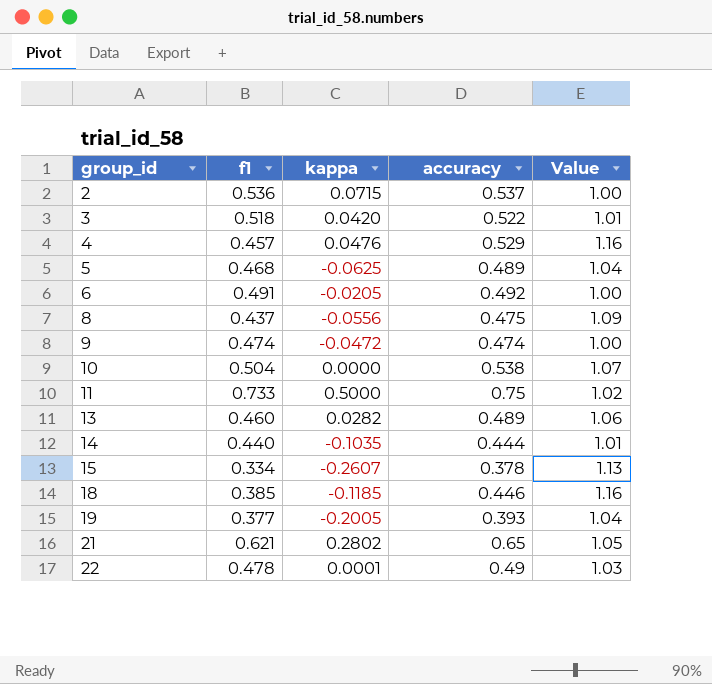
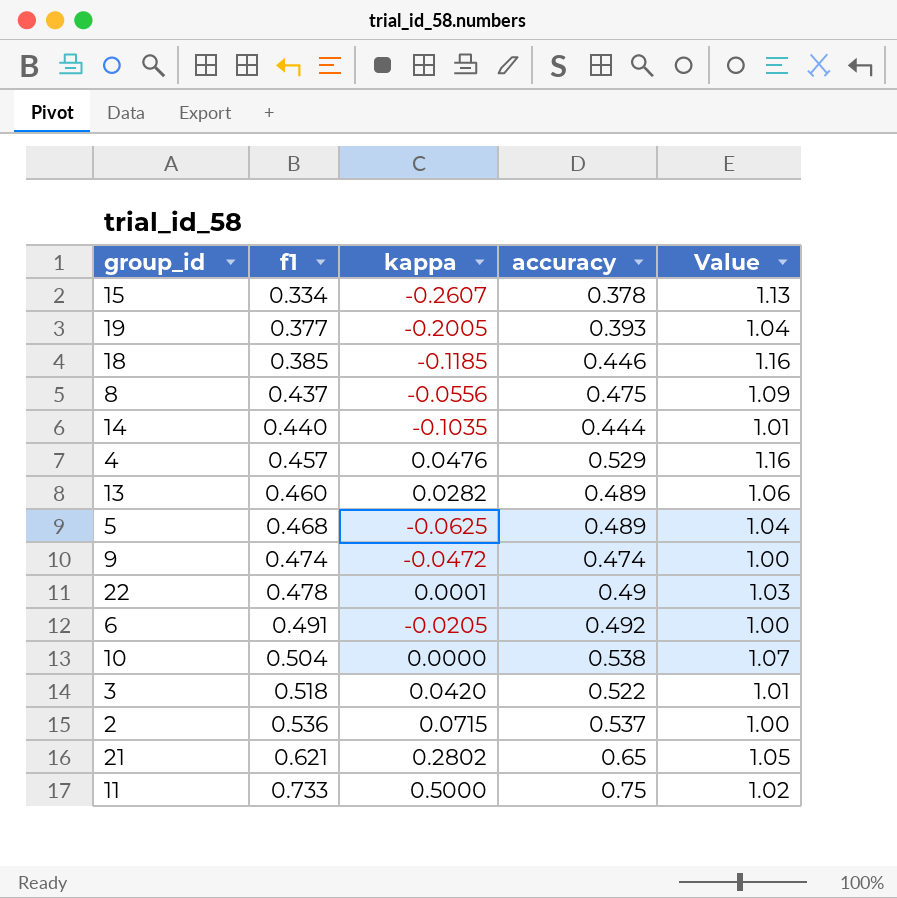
row order: group_id ascending -> f1 ascending

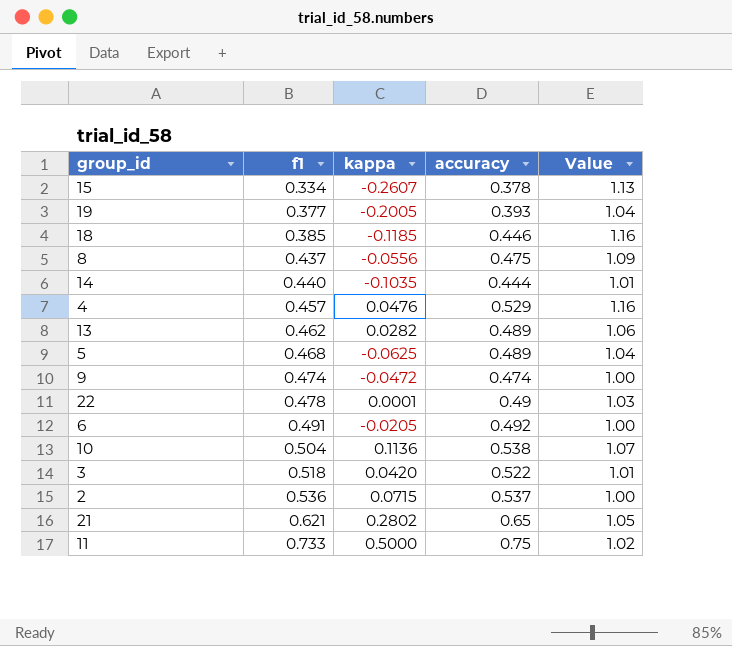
13 | f1: 0.460 -> 0.462
10 | kappa: 0.0000 -> 0.1136

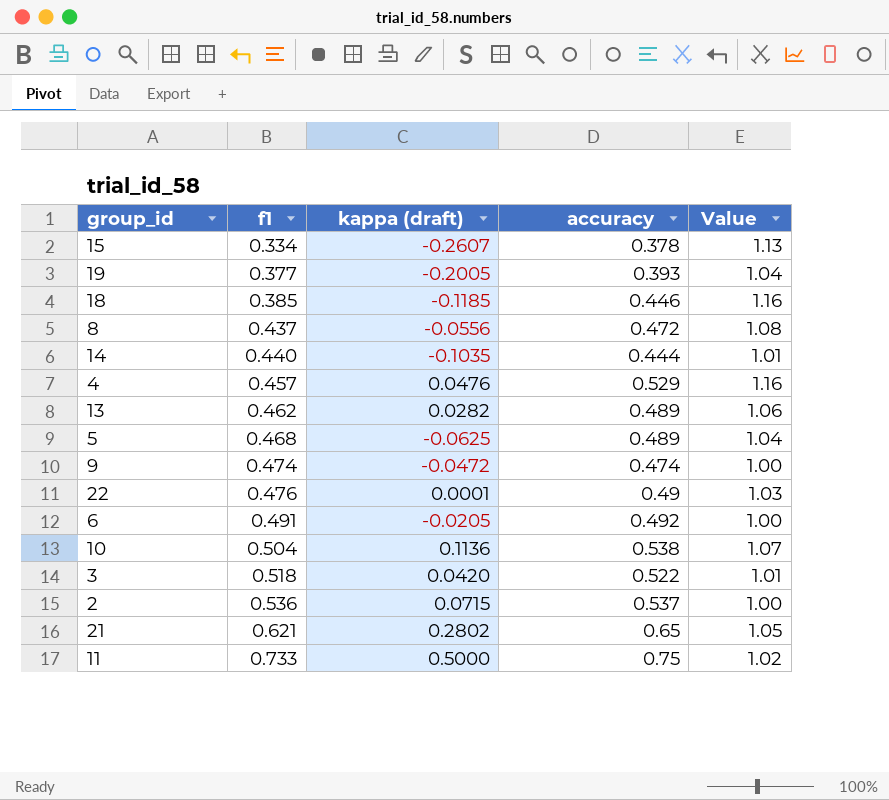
column name: kappa -> kappa (draft)
8 | accuracy: 0.475 -> 0.472
8 | Value: 1.09 -> 1.08
22 | f1: 0.478 -> 0.476

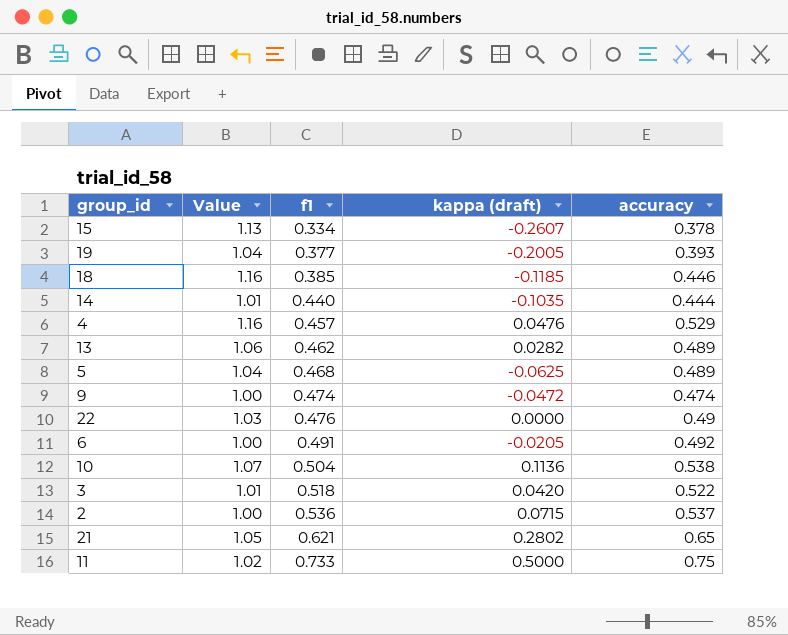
column Value | position: 5 -> 2
row 8: 0.437 | -0.0556 | 0.472 | 1.08 -> none
22 | kappa (draft): 0.0001 -> 0.0000

